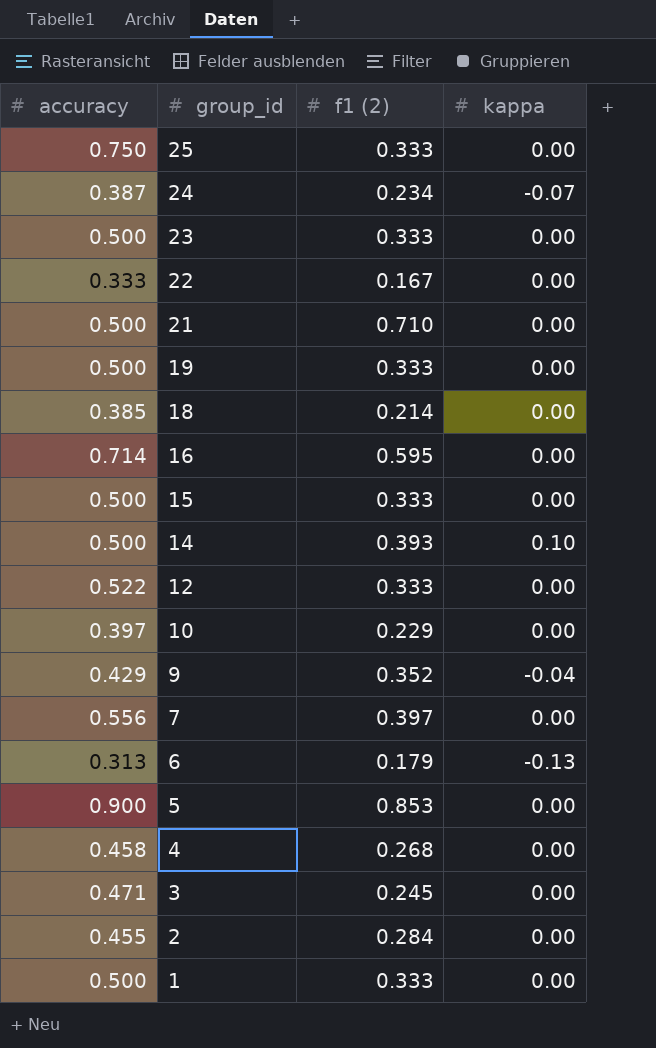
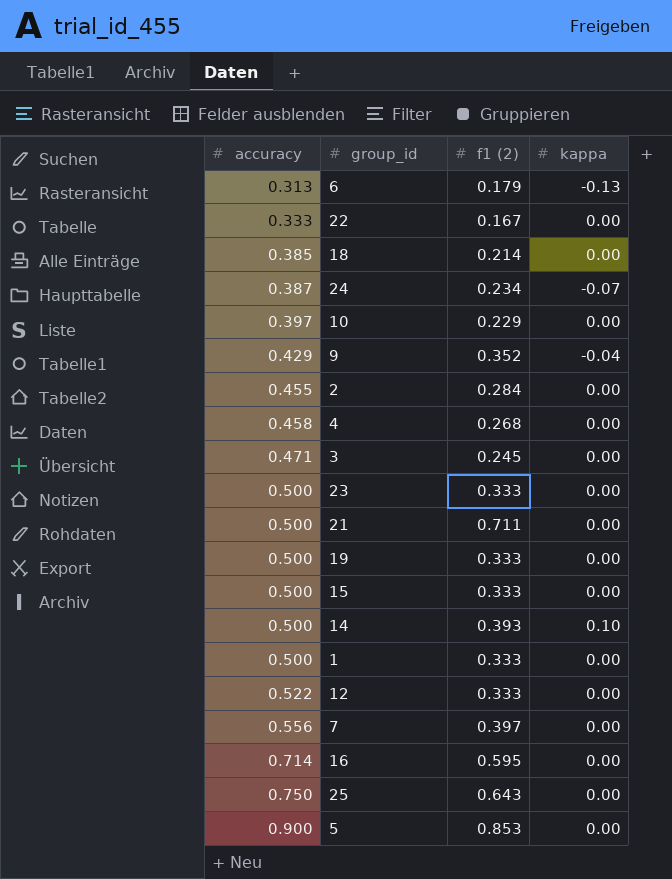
row order: group_id descending -> accuracy ascending
21 | f1 (2): 0.710 -> 0.711
25 | f1 (2): 0.333 -> 0.643

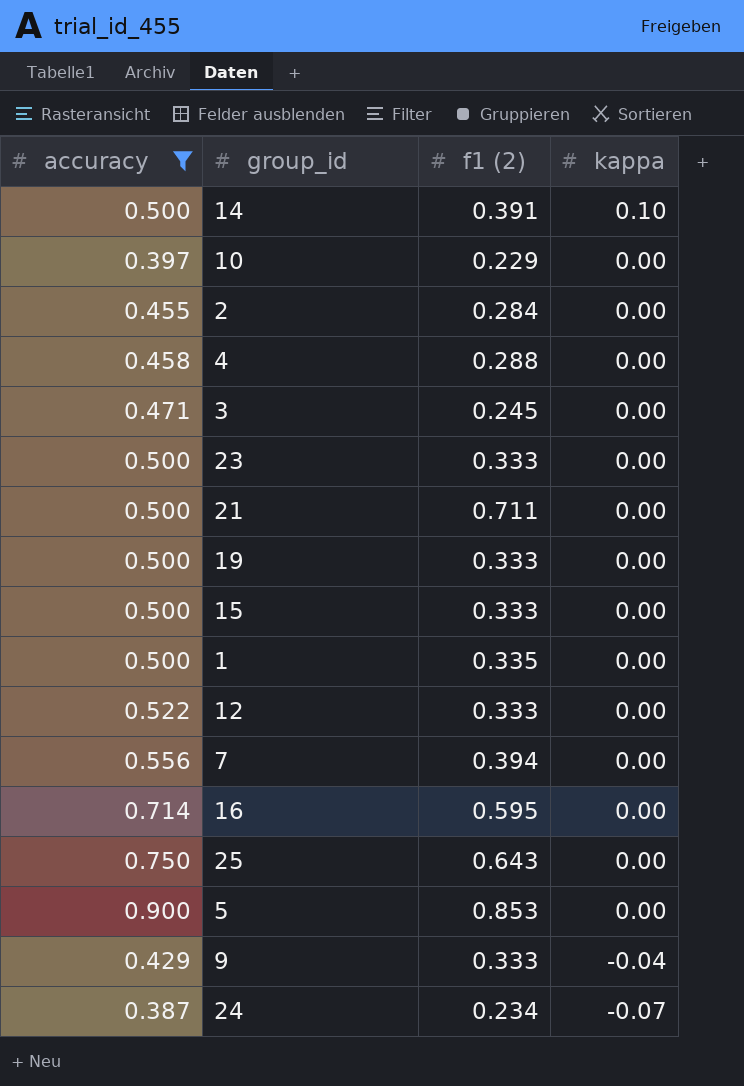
filter: none -> accuracy >= 0.387
row order: accuracy ascending -> kappa descending
14 | f1 (2): 0.393 -> 0.391
4 | f1 (2): 0.268 -> 0.288
1 | f1 (2): 0.333 -> 0.335
7 | f1 (2): 0.397 -> 0.394
9 | f1 (2): 0.352 -> 0.333

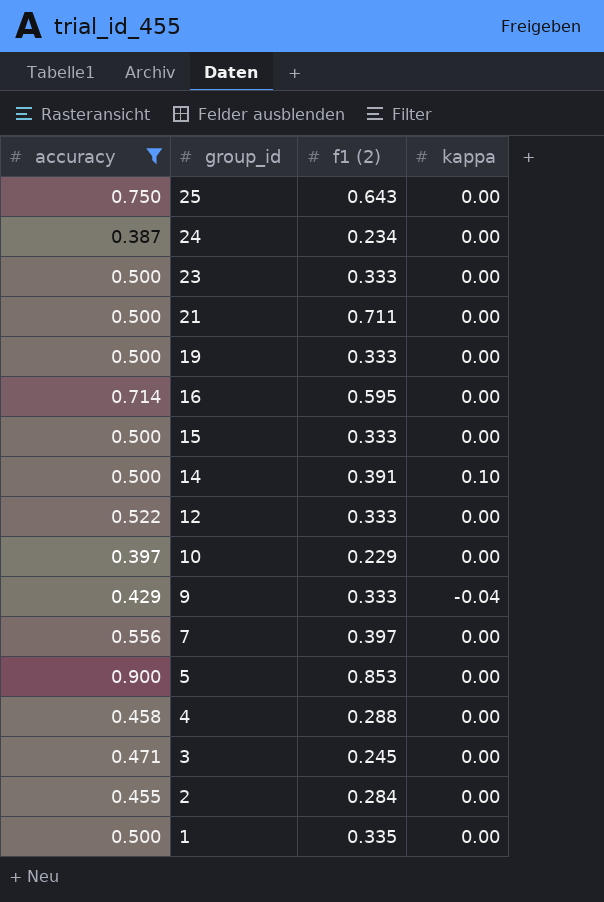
row order: kappa descending -> group_id descending
24 | kappa: -0.07 -> 0.00
7 | f1 (2): 0.394 -> 0.397

